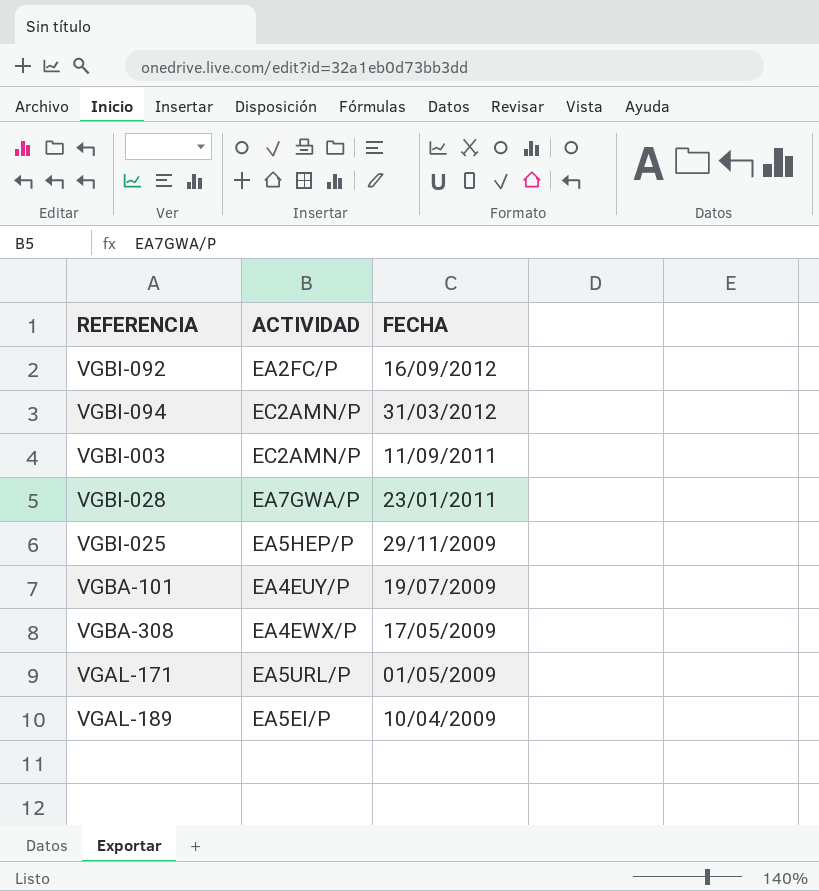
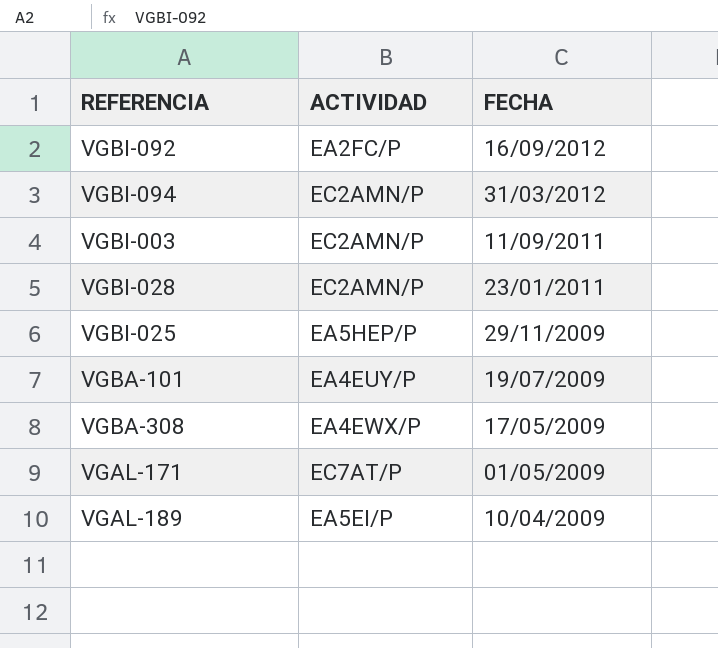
VGBI-028 | ACTIVIDAD: EA7GWA/P -> EC2AMN/P
VGAL-171 | ACTIVIDAD: EA5URL/P -> EC7AT/P

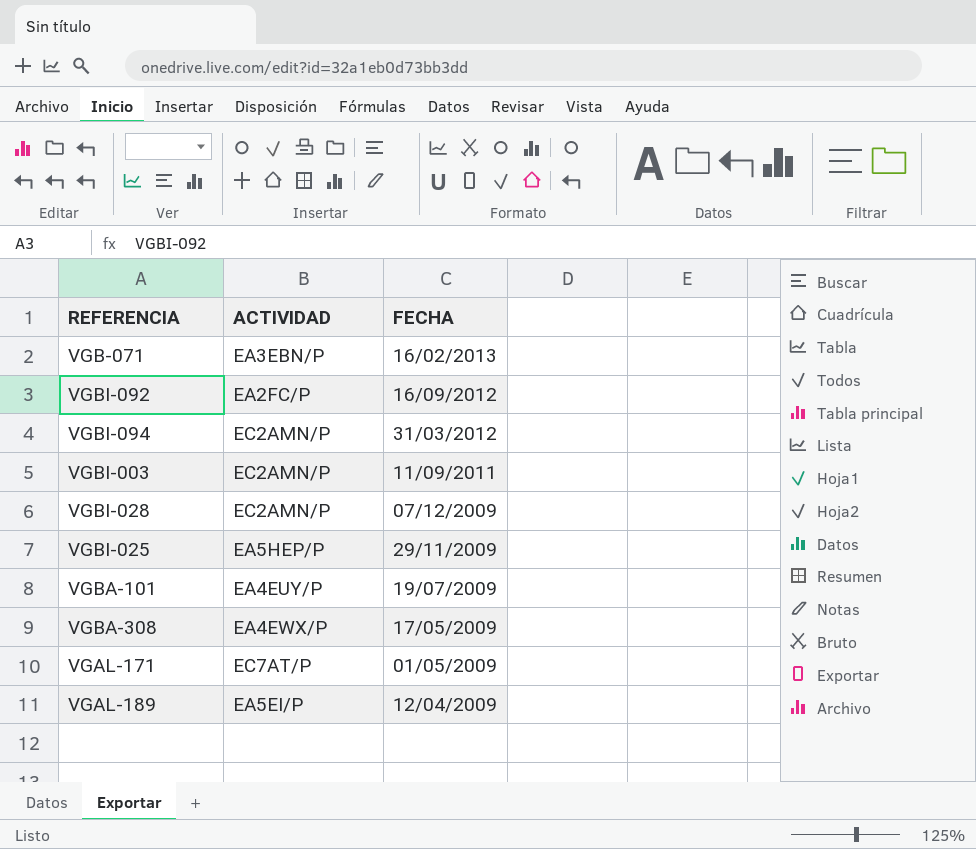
row VGB-071: none -> EA3EBN/P | 16/02/2013
VGBI-028 | FECHA: 23/01/2011 -> 07/12/2009
VGAL-189 | FECHA: 10/04/2009 -> 12/04/2009

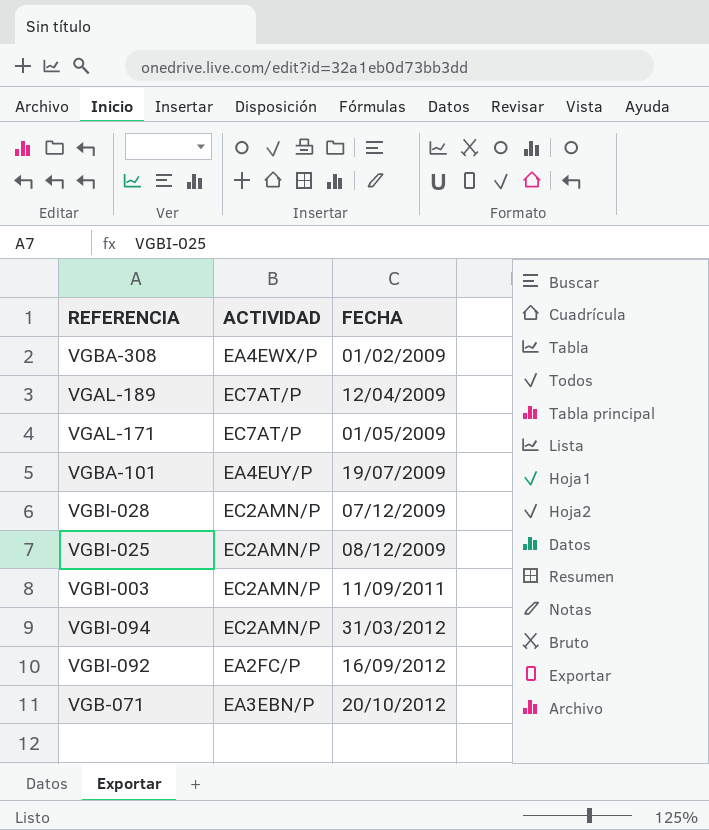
row order: FECHA descending -> FECHA ascending
VGBA-308 | FECHA: 17/05/2009 -> 01/02/2009
VGAL-189 | ACTIVIDAD: EA5EI/P -> EC7AT/P
VGBI-025 | ACTIVIDAD: EA5HEP/P -> EC2AMN/P
VGBI-025 | FECHA: 29/11/2009 -> 08/12/2009
VGB-071 | FECHA: 16/02/2013 -> 20/10/2012

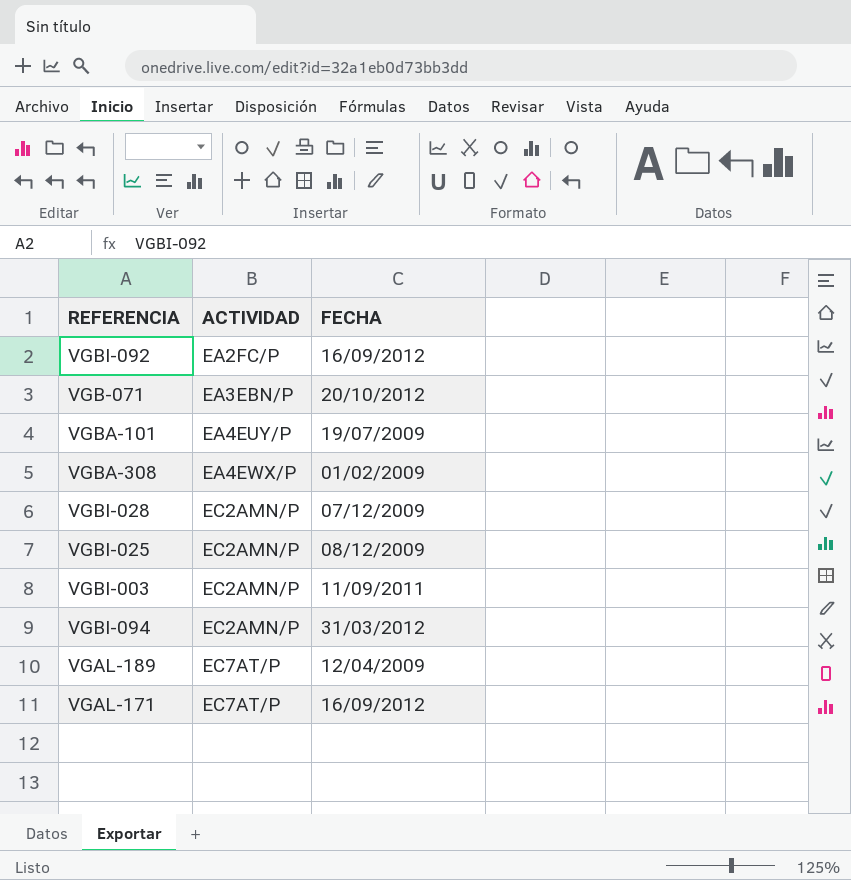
row order: FECHA ascending -> ACTIVIDAD ascending
VGAL-171 | FECHA: 01/05/2009 -> 16/09/2012

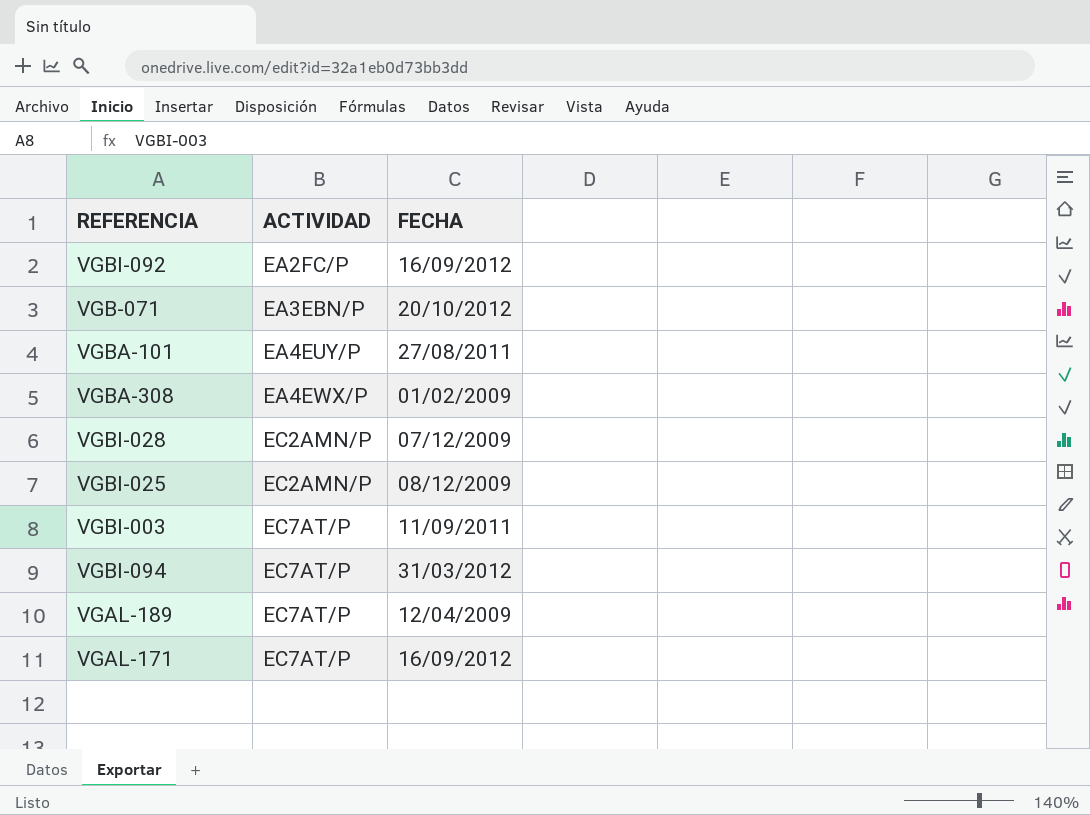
VGBA-101 | FECHA: 19/07/2009 -> 27/08/2011
VGBI-003 | ACTIVIDAD: EC2AMN/P -> EC7AT/P
VGBI-094 | ACTIVIDAD: EC2AMN/P -> EC7AT/P

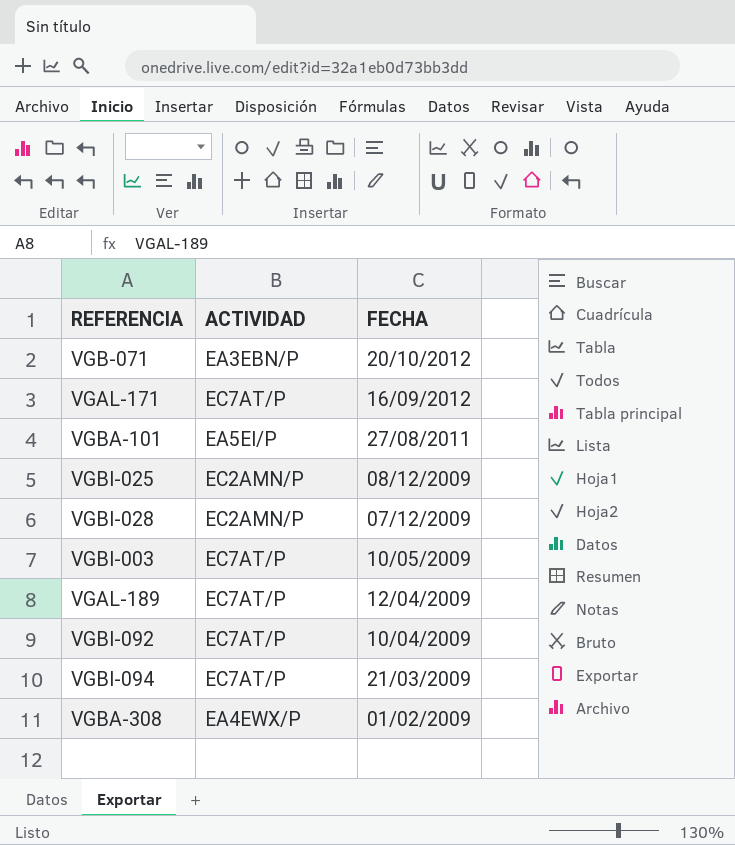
row order: ACTIVIDAD ascending -> FECHA descending
VGBA-101 | ACTIVIDAD: EA4EUY/P -> EA5EI/P
VGBI-003 | FECHA: 11/09/2011 -> 10/05/2009
VGBI-092 | ACTIVIDAD: EA2FC/P -> EC7AT/P
VGBI-092 | FECHA: 16/09/2012 -> 10/04/2009
VGBI-094 | FECHA: 31/03/2012 -> 21/03/2009

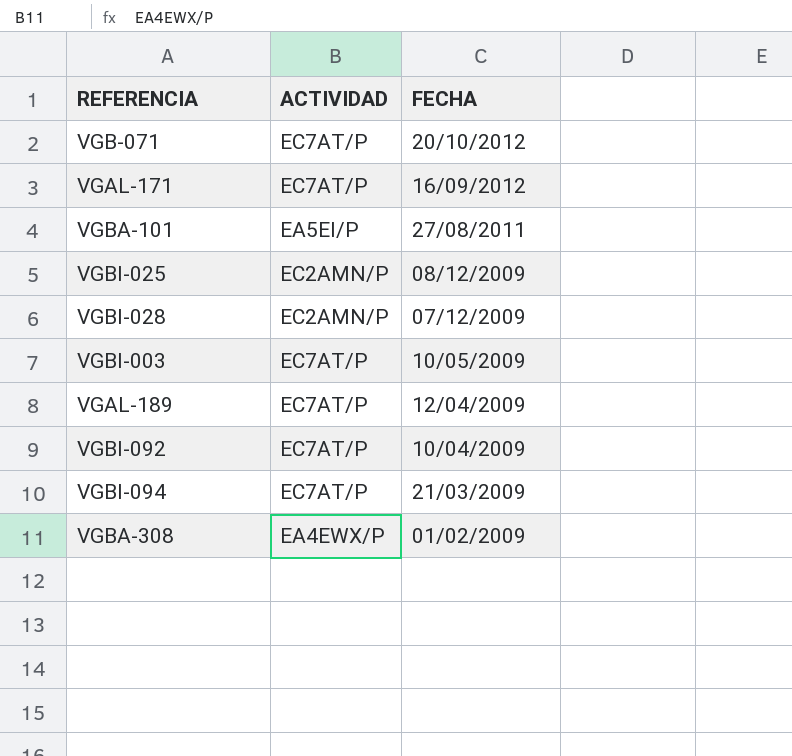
VGB-071 | ACTIVIDAD: EA3EBN/P -> EC7AT/P

